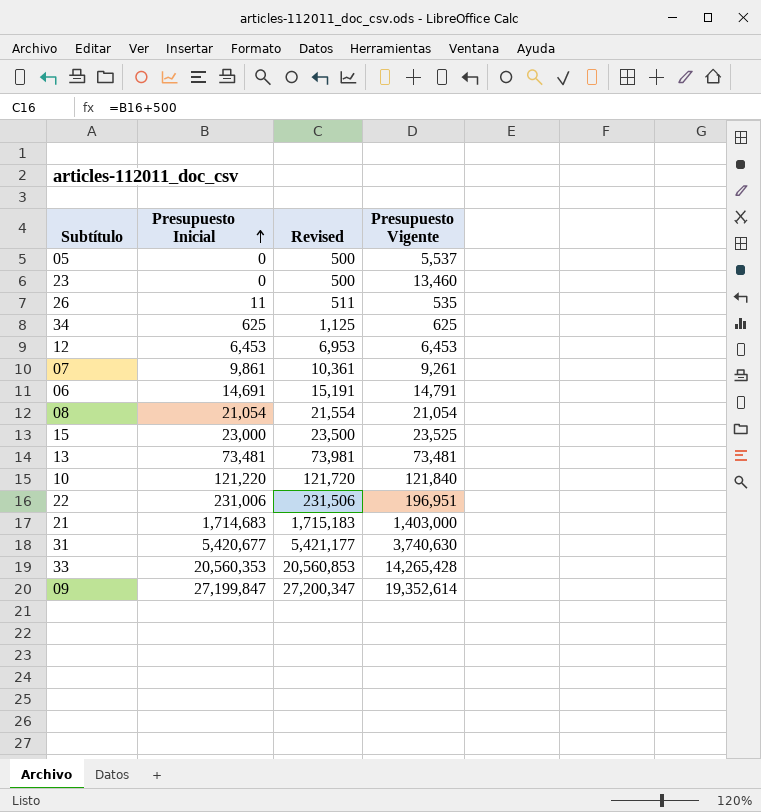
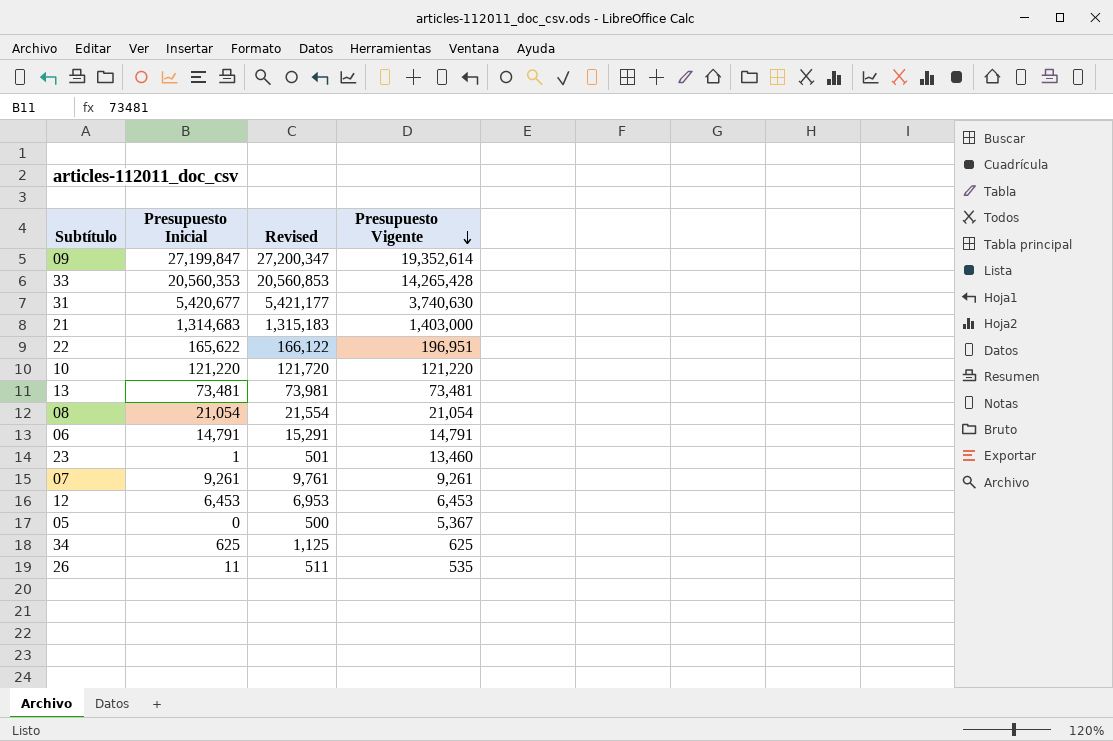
row order: Presupuesto Inicial ascending -> Presupuesto Vigente descending
row 15: 23,000 | 23,500 | 23,525 -> none
21 | Presupuesto Inicial: 1,714,683 -> 1,314,683
21 | Revised: 1,715,183 -> 1,315,183
22 | Presupuesto Inicial: 231,006 -> 165,622
22 | Revised: 231,506 -> 166,122
10 | Presupuesto Vigente: 121,840 -> 121,220
06 | Presupuesto Inicial: 14,691 -> 14,791
06 | Revised: 15,191 -> 15,291
23 | Presupuesto Inicial: 0 -> 1
23 | Revised: 500 -> 501
07 | Presupuesto Inicial: 9,861 -> 9,261
07 | Revised: 10,361 -> 9,761
05 | Presupuesto Vigente: 5,537 -> 5,367

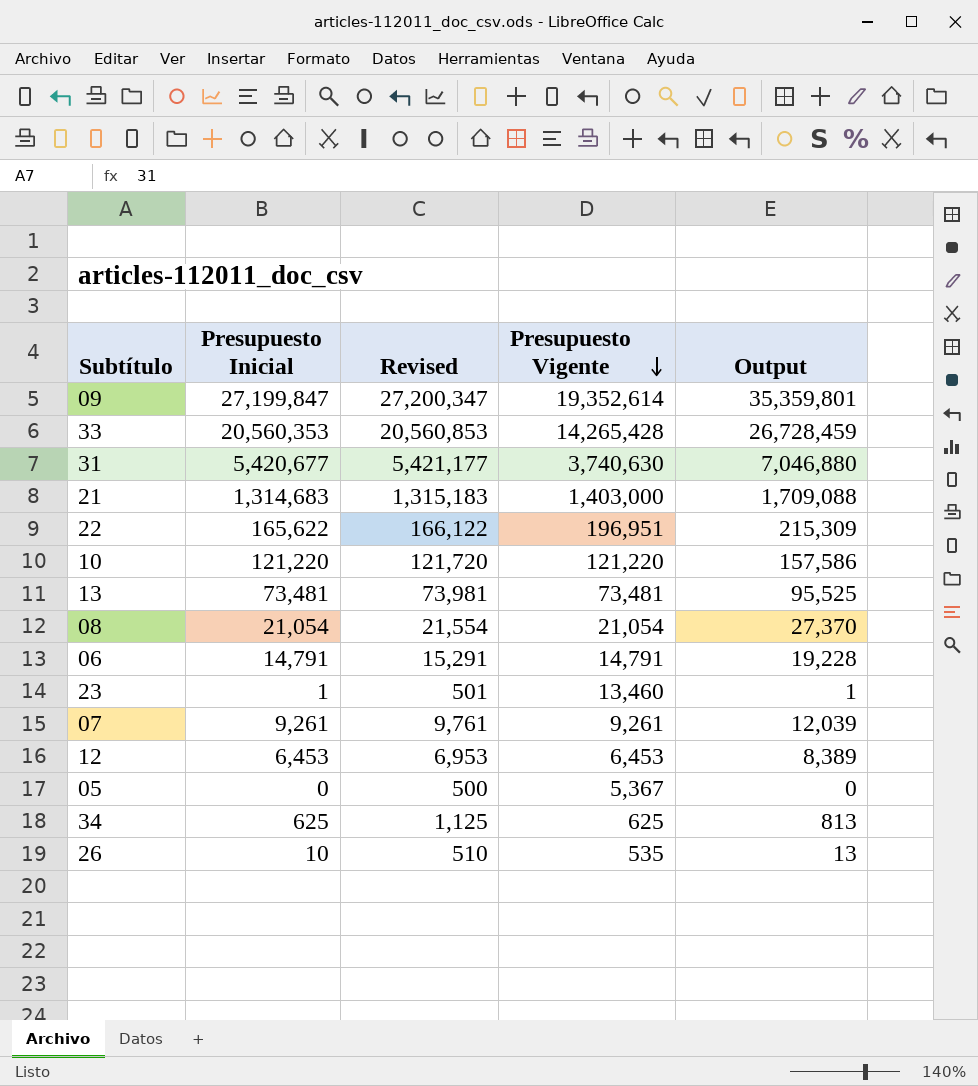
column Output | formula: none -> [Presupuesto Inicial] * 1.3
26 | Presupuesto Inicial: 11 -> 10
26 | Revised: 511 -> 510

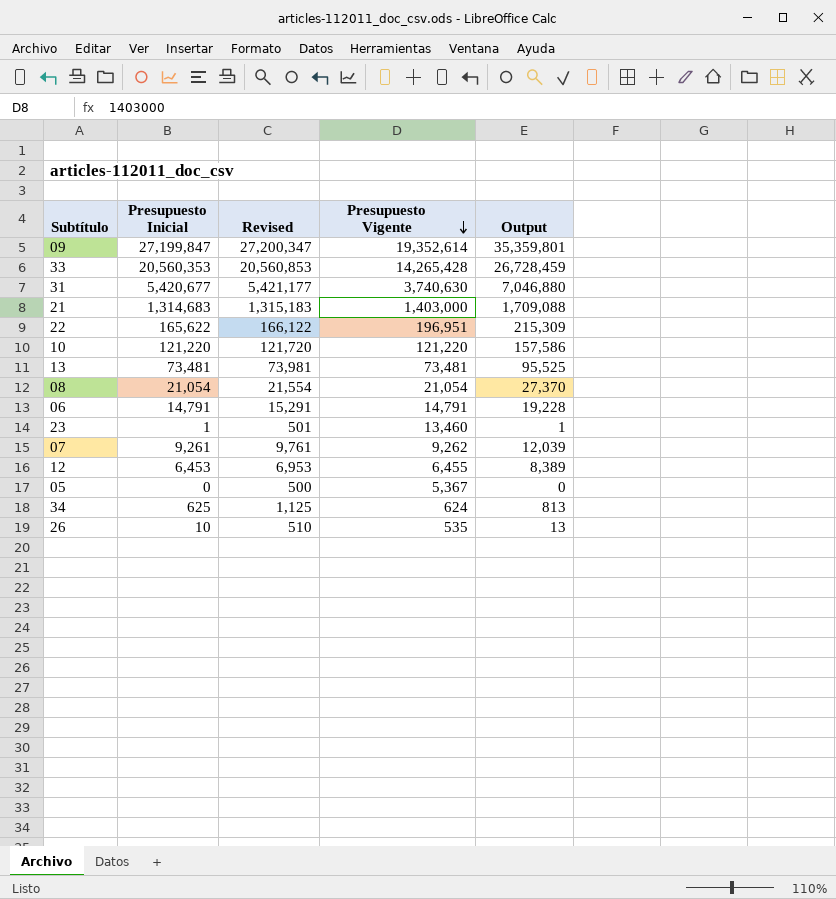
07 | Presupuesto Vigente: 9,261 -> 9,262
12 | Presupuesto Vigente: 6,453 -> 6,455
34 | Presupuesto Vigente: 625 -> 624

